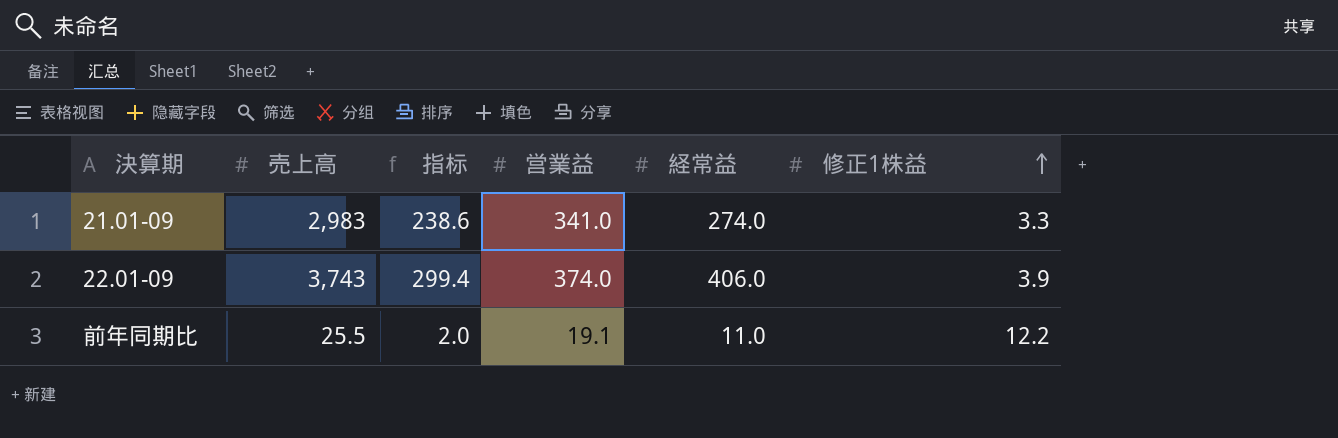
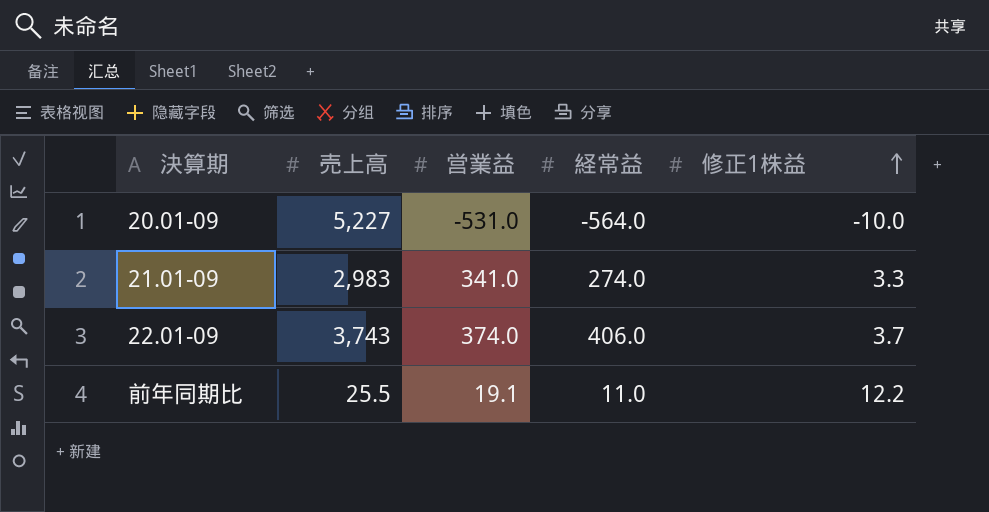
column 指标 | formula: [売上高] * 0.08 -> none
row 20.01-09: none -> 5,227 | -531.0 | -564.0 | -10.0
22.01-09 | 修正1株益: 3.9 -> 3.7

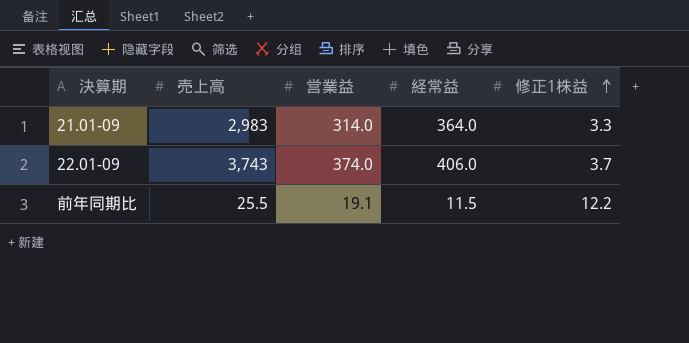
row 20.01-09: 5,227 | -531.0 | -564.0 | -10.0 -> none
21.01-09 | 営業益: 341.0 -> 314.0
21.01-09 | 経常益: 274.0 -> 364.0
前年同期比 | 経常益: 11.0 -> 11.5

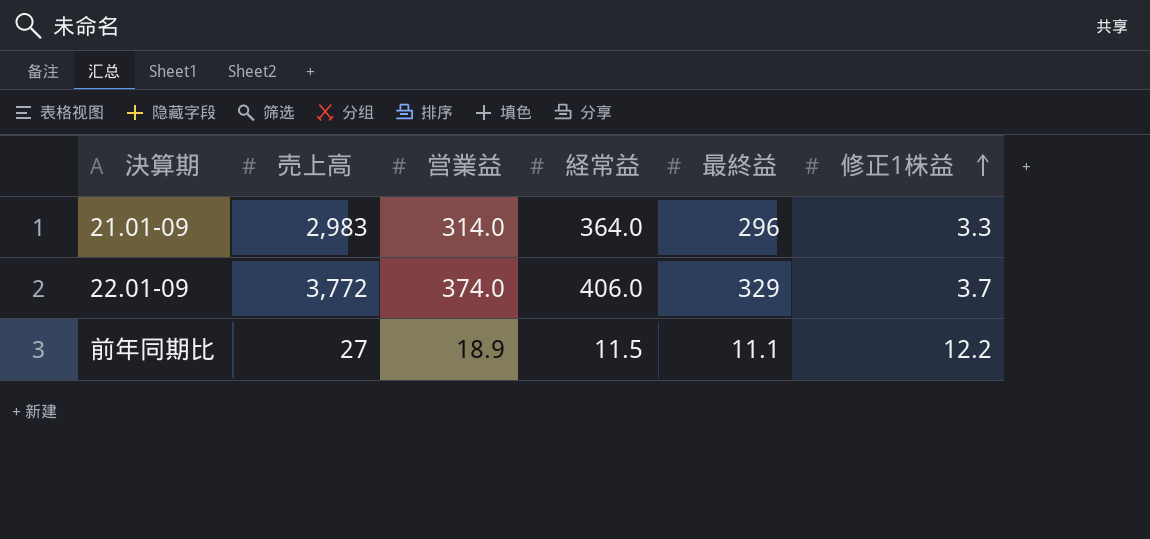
column 最終益 | position: none -> 5
22.01-09 | 売上高: 3,743 -> 3,772
前年同期比 | 売上高: 25.5 -> 27
前年同期比 | 営業益: 19.1 -> 18.9

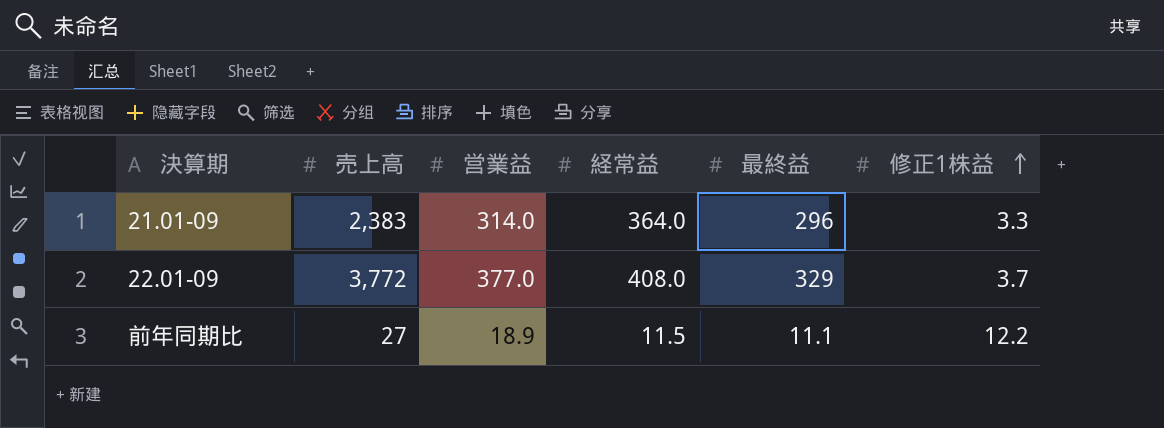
21.01-09 | 売上高: 2,983 -> 2,383
22.01-09 | 営業益: 374.0 -> 377.0
22.01-09 | 経常益: 406.0 -> 408.0

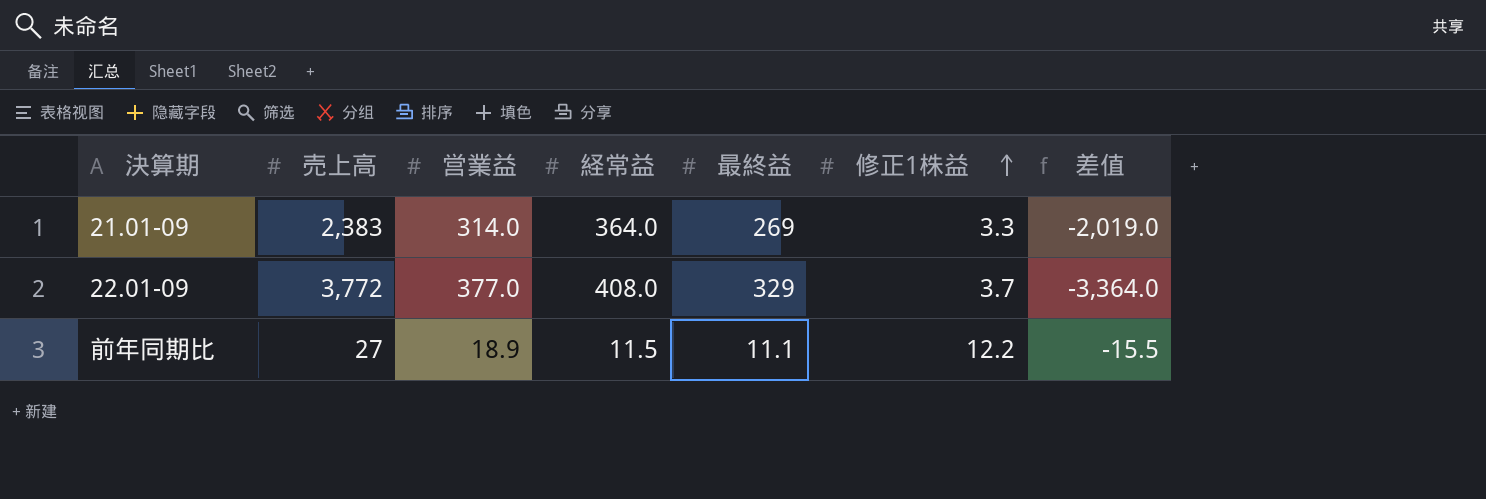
column 差值 | formula: none -> [経常益] - [売上高]
21.01-09 | 最終益: 296 -> 269

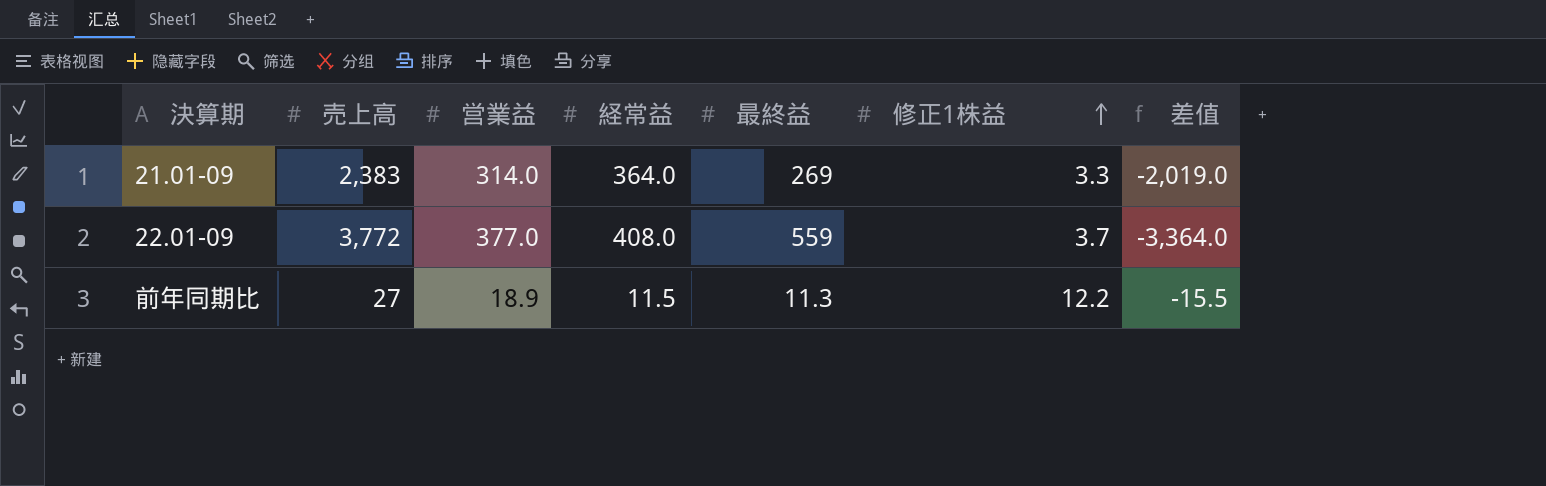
22.01-09 | 最終益: 329 -> 559
前年同期比 | 最終益: 11.1 -> 11.3

